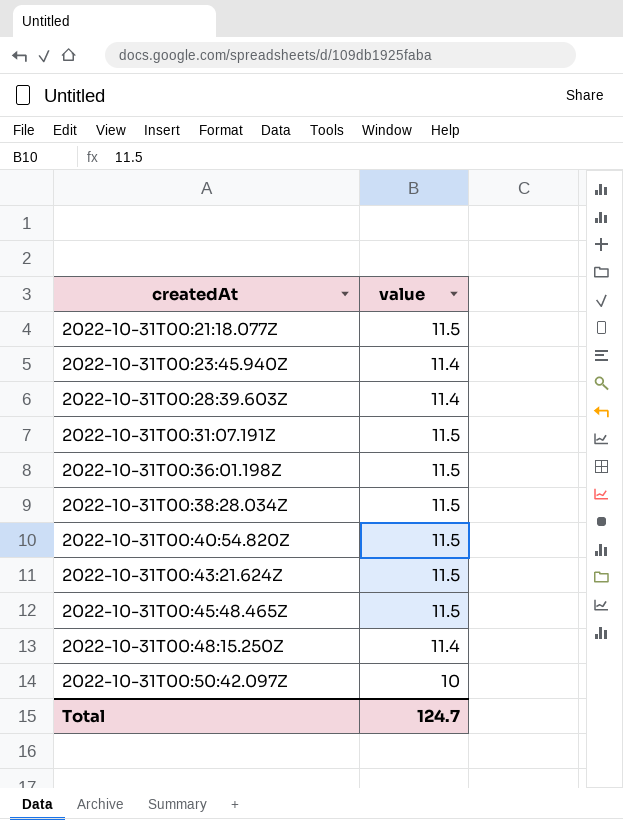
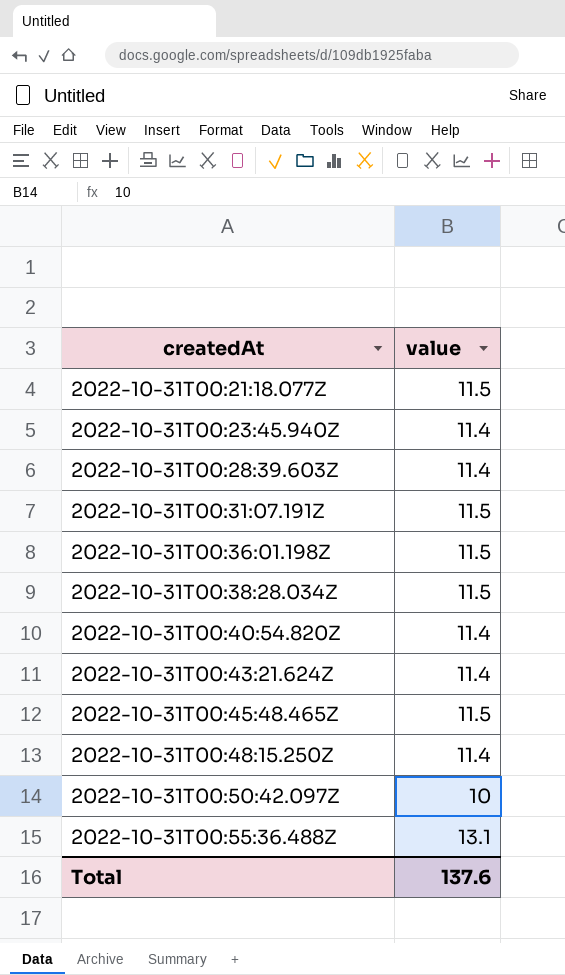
2022-10-31T00:40:54.820Z | value: 11.5 -> 11.4
2022-10-31T00:43:21.624Z | value: 11.5 -> 11.4
row 2022-10-31T00:55:36.488Z: none -> 13.1
Total | value: 124.7 -> 137.6

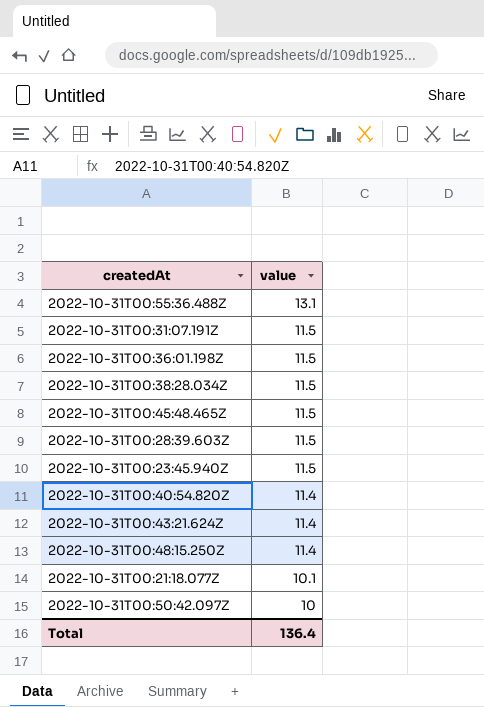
row order: createdAt ascending -> value descending
2022-10-31T00:28:39.603Z | value: 11.4 -> 11.5
2022-10-31T00:23:45.940Z | value: 11.4 -> 11.5
2022-10-31T00:21:18.077Z | value: 11.5 -> 10.1
Total | value: 137.6 -> 136.4

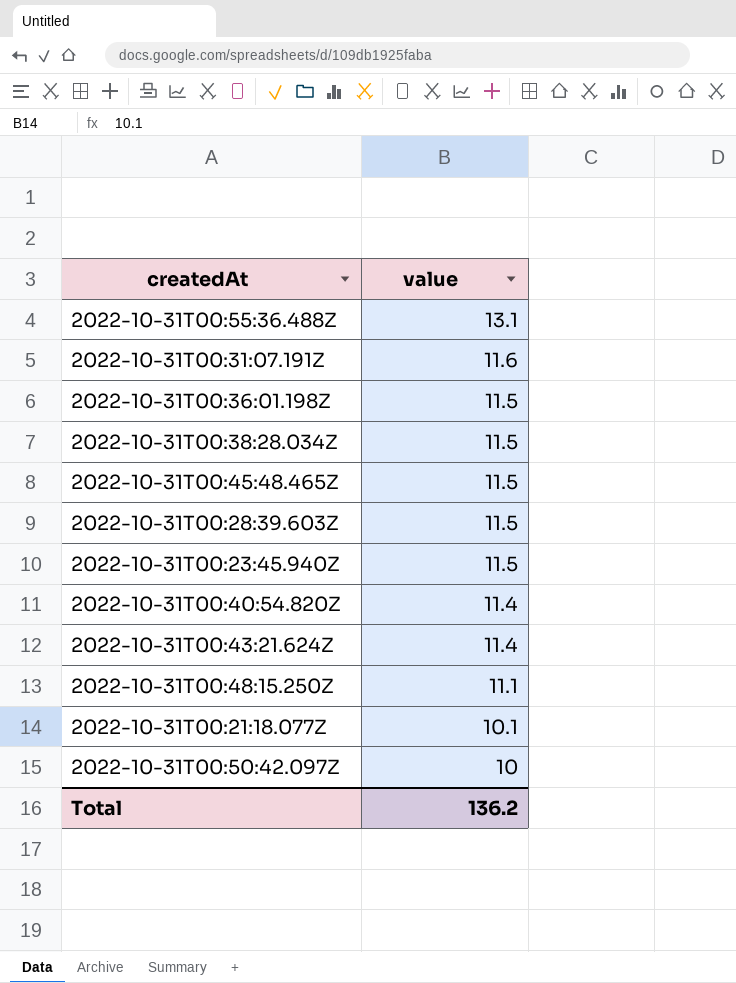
2022-10-31T00:31:07.191Z | value: 11.5 -> 11.6
2022-10-31T00:48:15.250Z | value: 11.4 -> 11.1
Total | value: 136.4 -> 136.2

